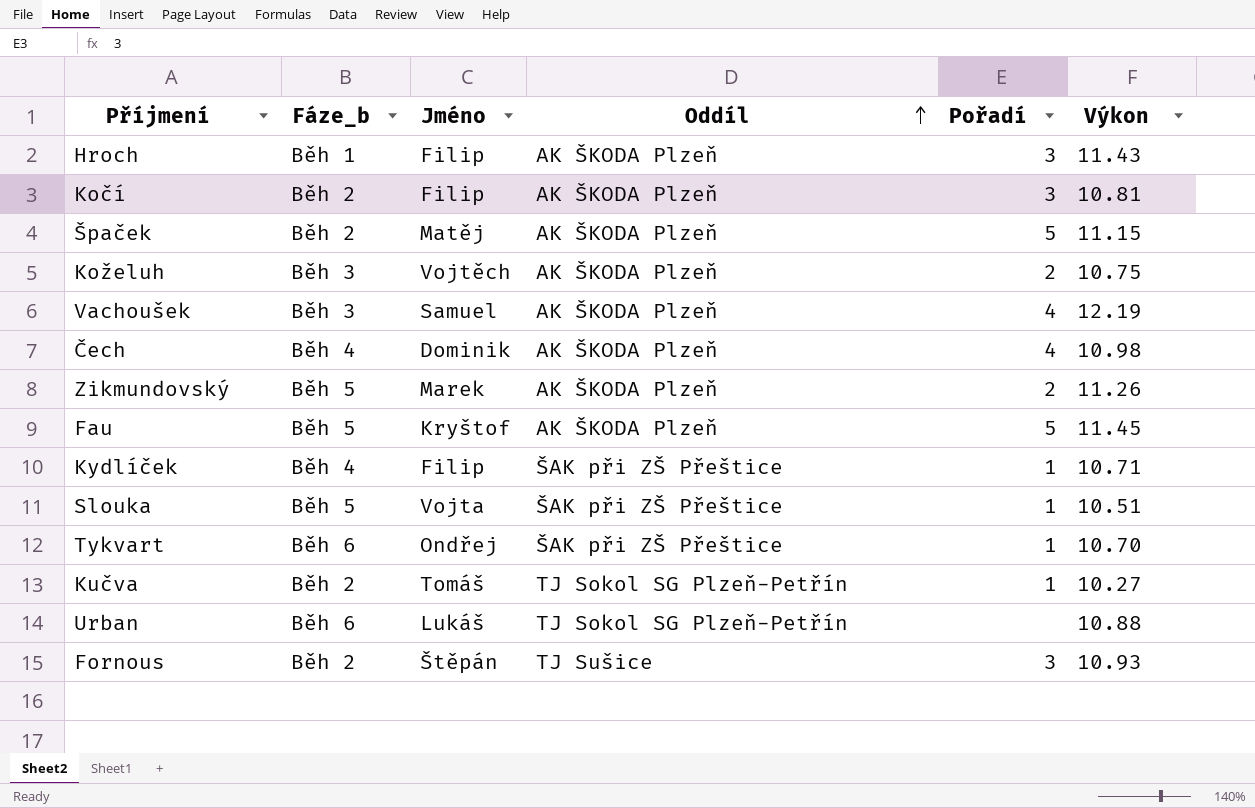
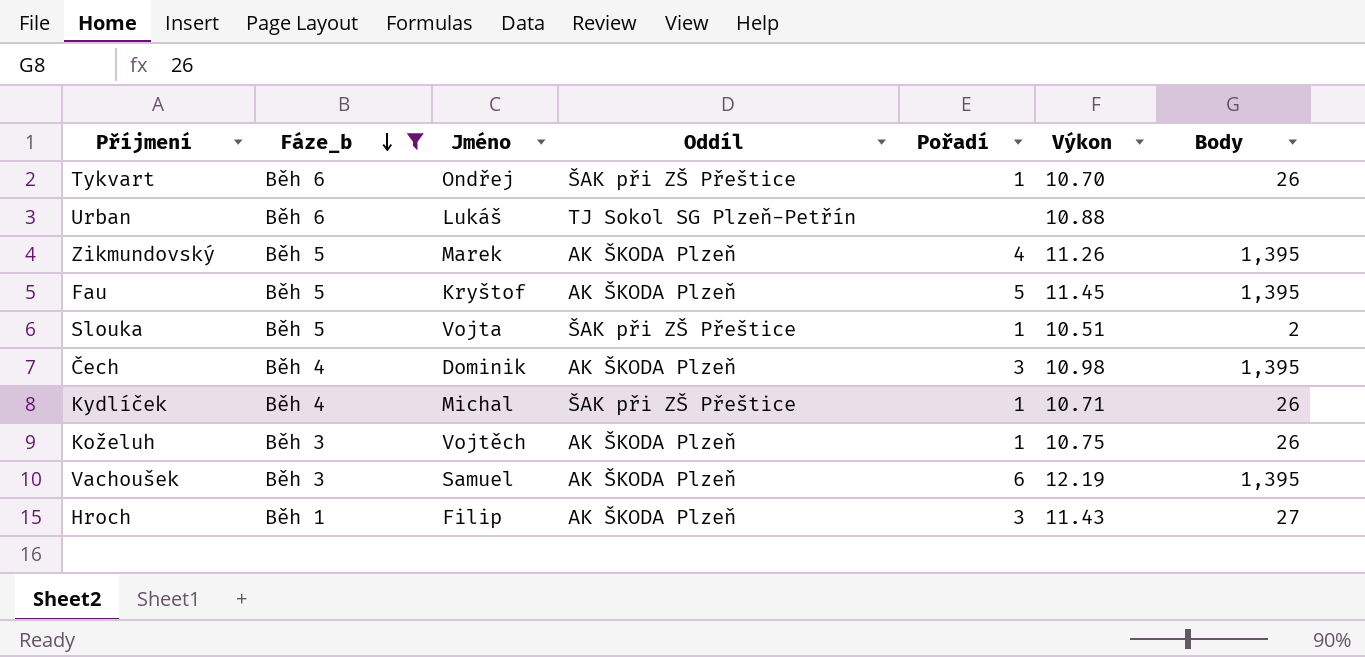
filter: none -> Fáze_b != Běh 2
row order: Oddíl ascending -> Fáze_b descending
column Body | position: none -> 7
Zikmundovský | Pořadí: 2 -> 4
Čech | Pořadí: 4 -> 3
Kydlíček | Jméno: Filip -> Michal
Koželuh | Pořadí: 2 -> 1
Vachoušek | Pořadí: 4 -> 6

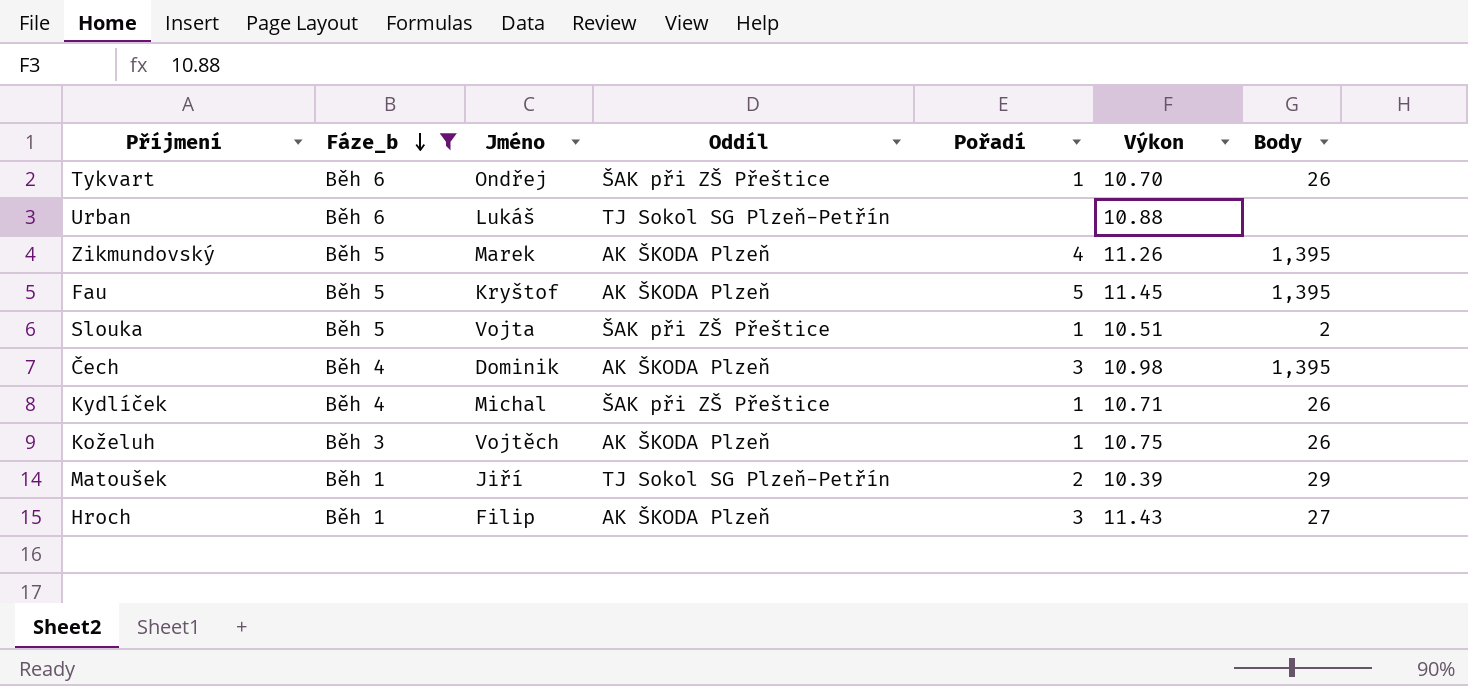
row Vachoušek: Běh 3 | Samuel | AK ŠKODA Plzeň | 6 | 12.19 | 1,395 -> none
row Matoušek: none -> Běh 1 | Jiří | TJ Sokol SG Plzeň-Petřín | 2 | 10.39 | 29

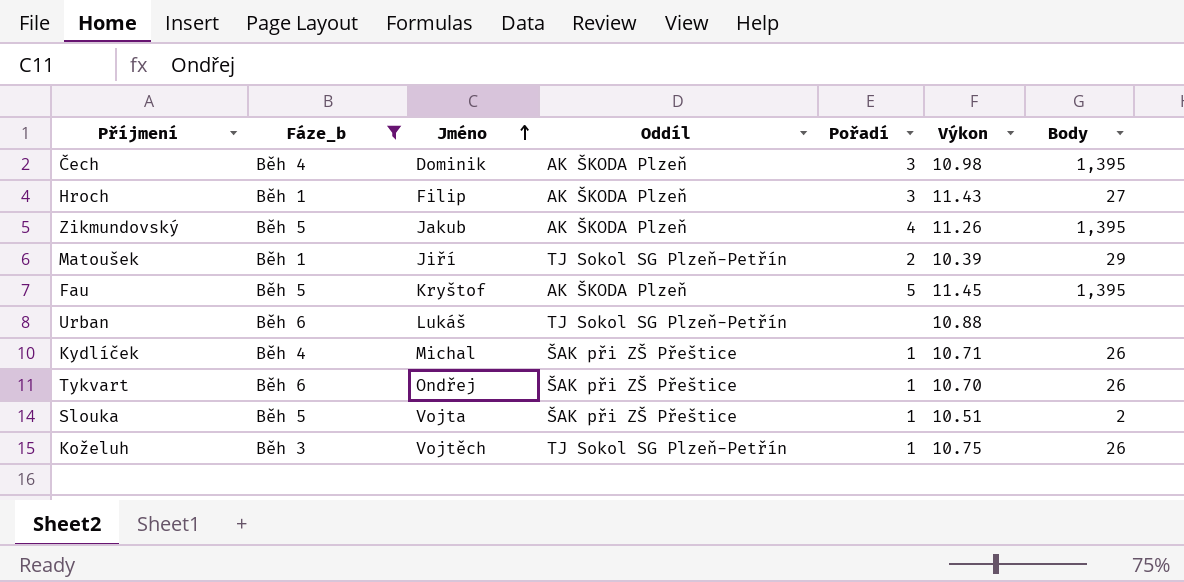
row order: Fáze_b descending -> Jméno ascending
Zikmundovský | Jméno: Marek -> Jakub
Koželuh | Oddíl: AK ŠKODA Plzeň -> TJ Sokol SG Plzeň-Petřín

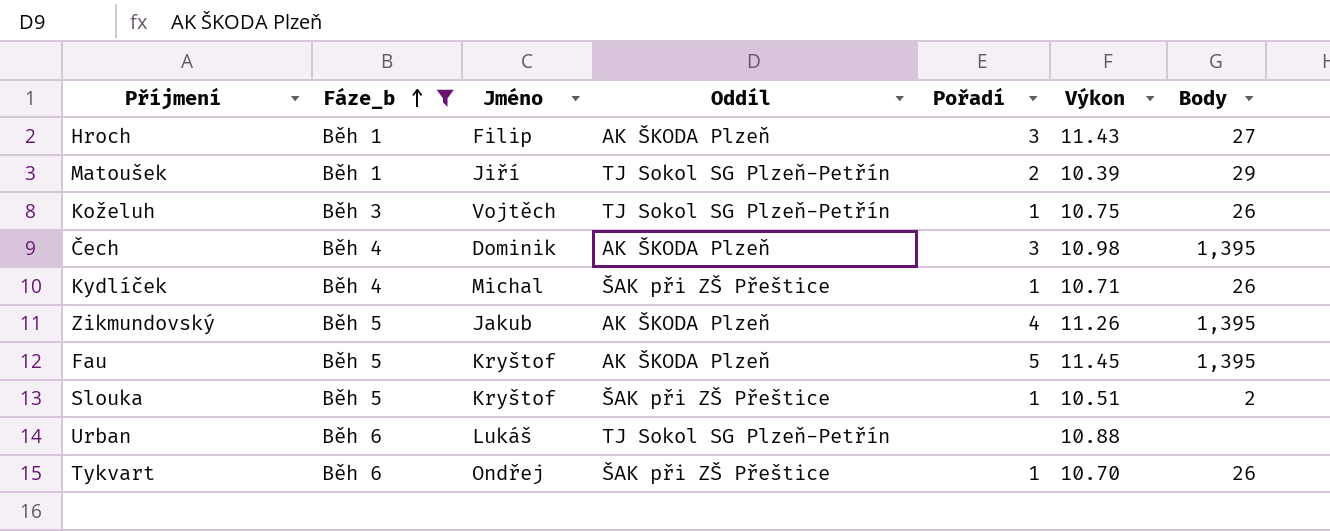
row order: Jméno ascending -> Fáze_b ascending
Slouka | Jméno: Vojta -> Kryštof

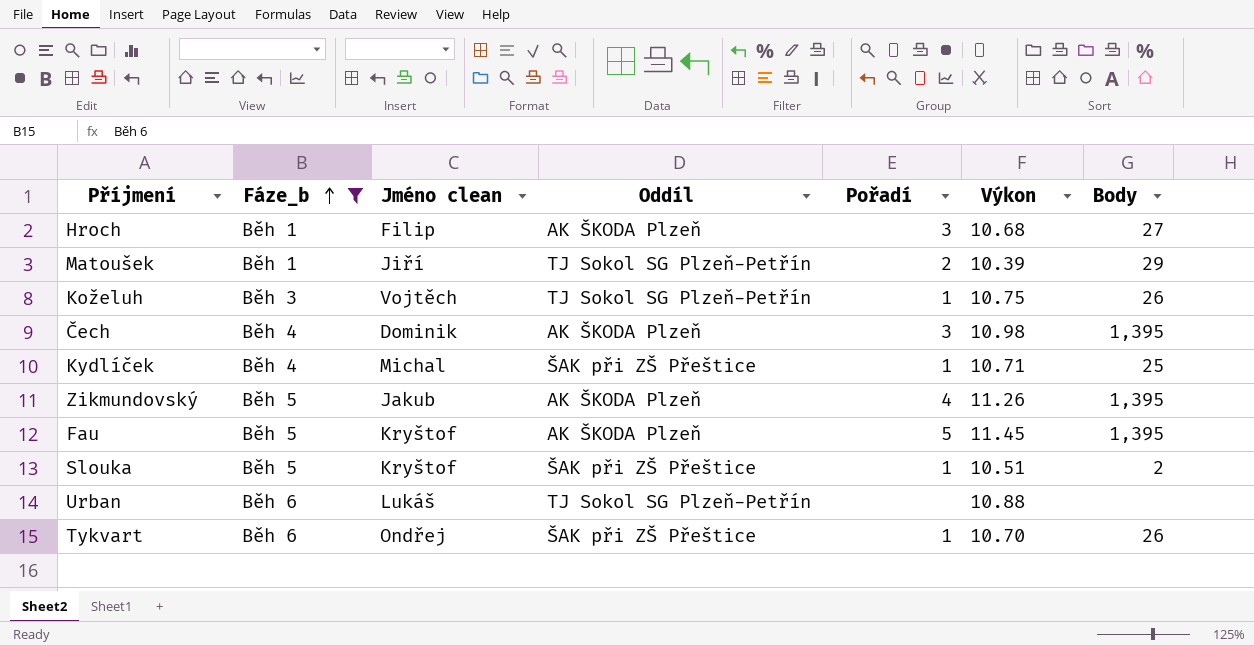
column name: Jméno -> Jméno clean
Hroch | Výkon: 11.43 -> 10.68
Kydlíček | Body: 26 -> 25

